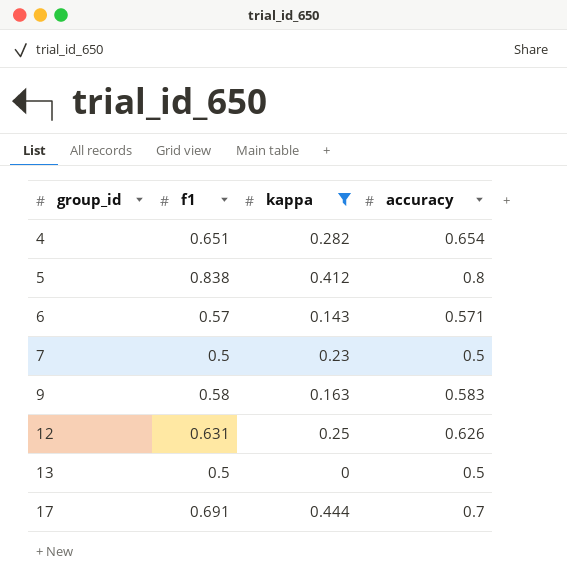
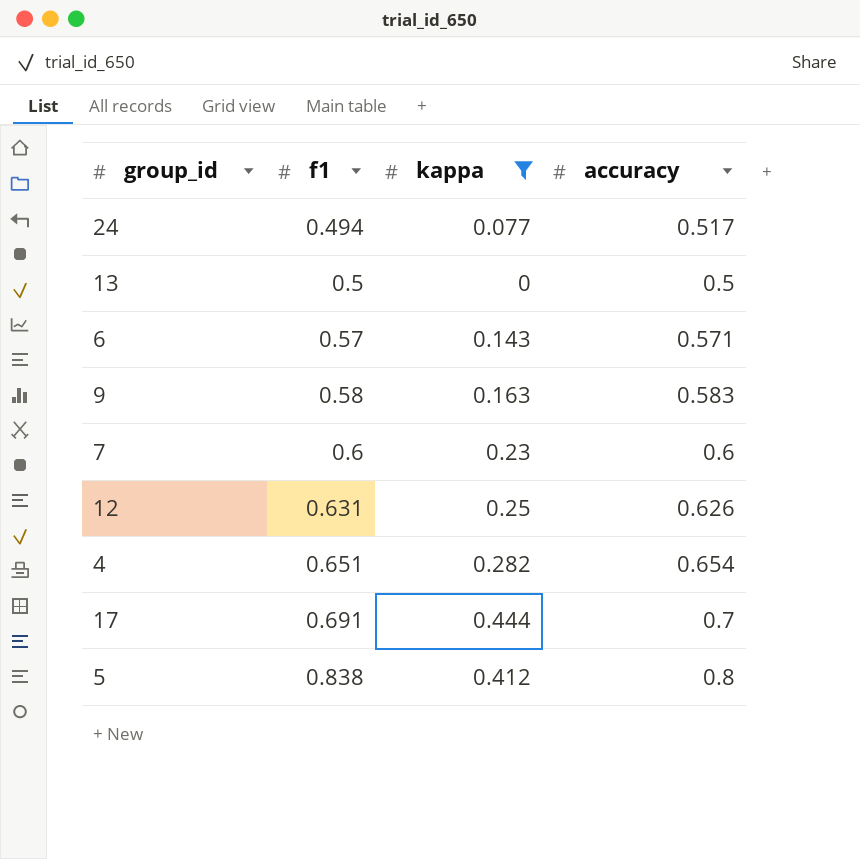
row order: group_id ascending -> f1 ascending
row 24: none -> 0.494 | 0.077 | 0.517
7 | f1: 0.5 -> 0.6
7 | accuracy: 0.5 -> 0.6

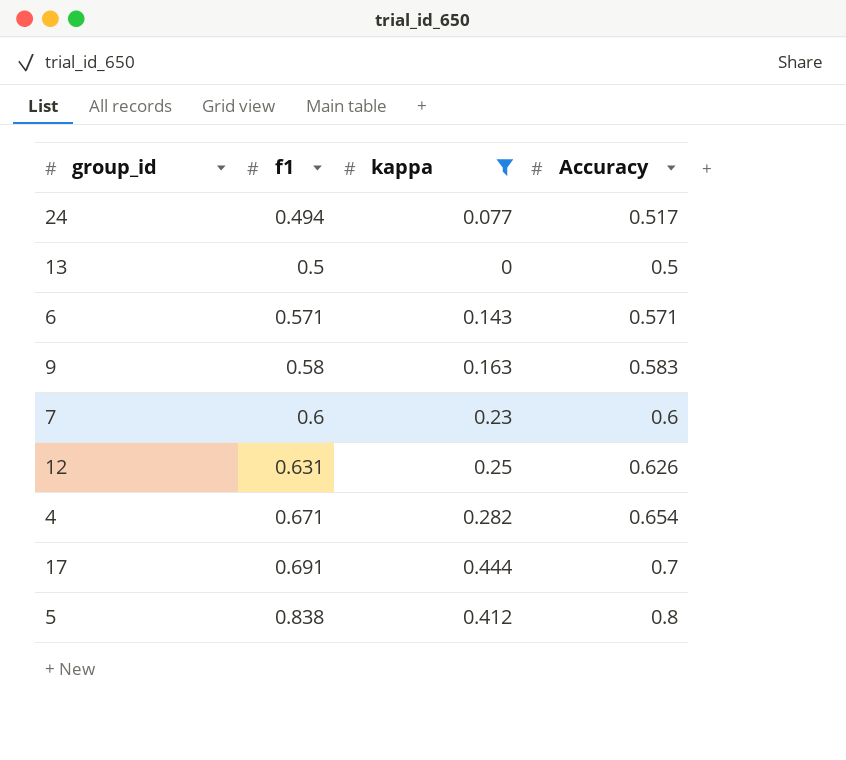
column name: accuracy -> Accuracy
6 | f1: 0.57 -> 0.571
4 | f1: 0.651 -> 0.671

